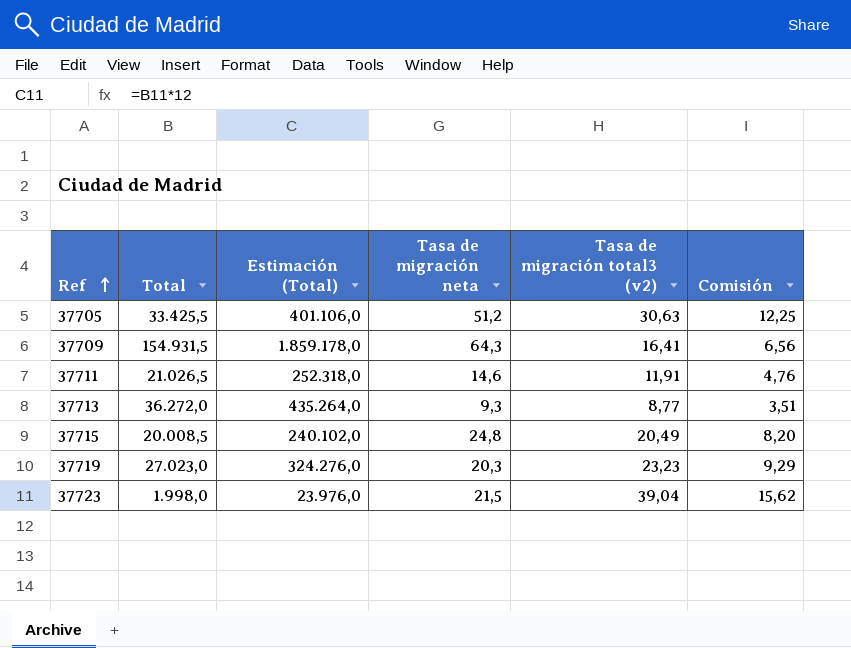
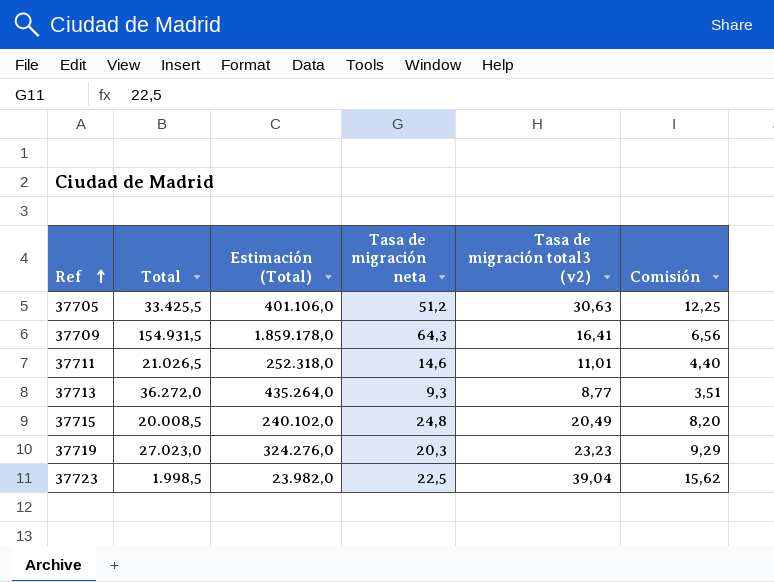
37711 | Tasa de migración total3 (v2): 11,91 -> 11,01
37711 | Comisión: 4,76 -> 4,40
37723 | Total: 1.998,0 -> 1.998,5
37723 | Estimación (Total): 23.976,0 -> 23.982,0
37723 | Tasa de migración neta: 21,5 -> 22,5

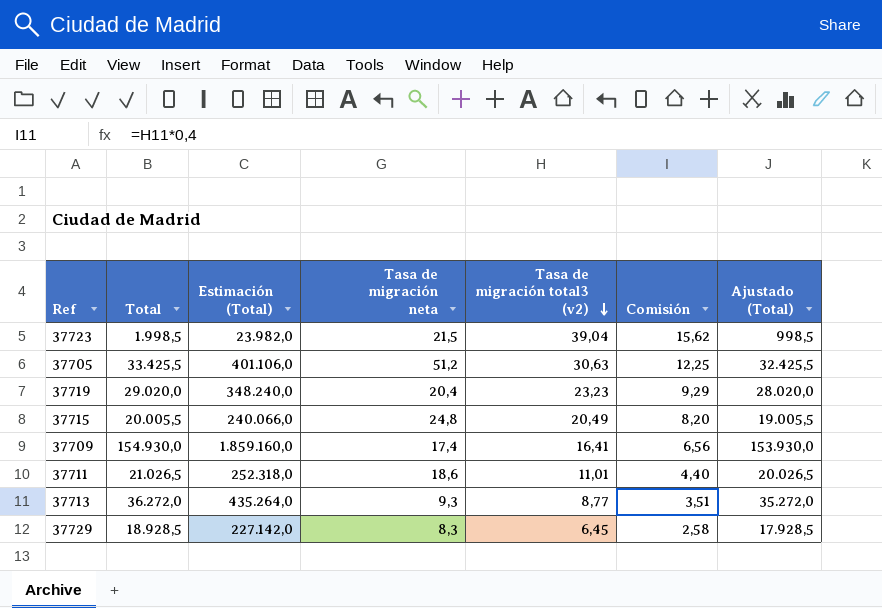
row order: Ref ascending -> Tasa de migración total3 (v2) descending
column Ajustado (Total) | formula: none -> [Total] - 1000
37723 | Tasa de migración neta: 22,5 -> 21,5
37719 | Total: 27.023,0 -> 29.020,0
37719 | Estimación (Total): 324.276,0 -> 348.240,0
37719 | Tasa de migración neta: 20,3 -> 20,4
37715 | Total: 20.008,5 -> 20.005,5
37715 | Estimación (Total): 240.102,0 -> 240.066,0
37709 | Total: 154.931,5 -> 154.930,0
37709 | Estimación (Total): 1.859.178,0 -> 1.859.160,0
37709 | Tasa de migración neta: 64,3 -> 17,4
37711 | Tasa de migración neta: 14,6 -> 18,6
row 37729: none -> 18.928,5 | 227.142,0 | 8,3 | 6,45 | 2,58 | 17.928,5

